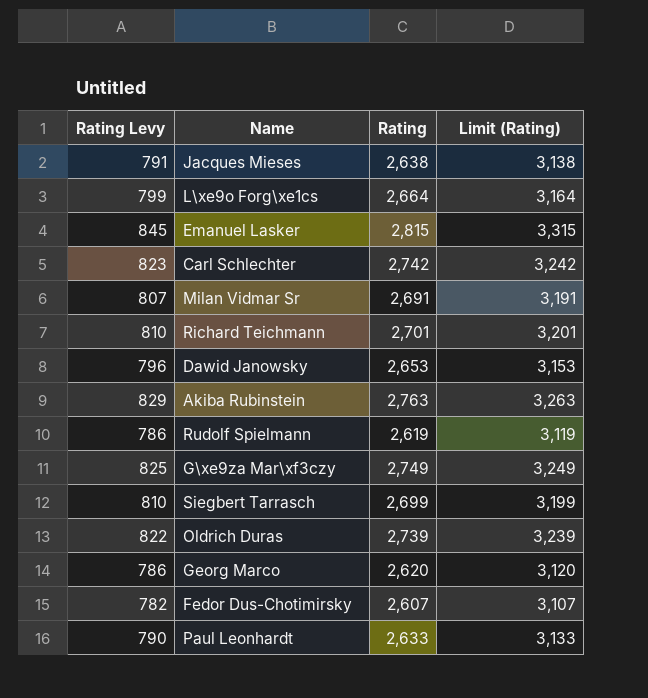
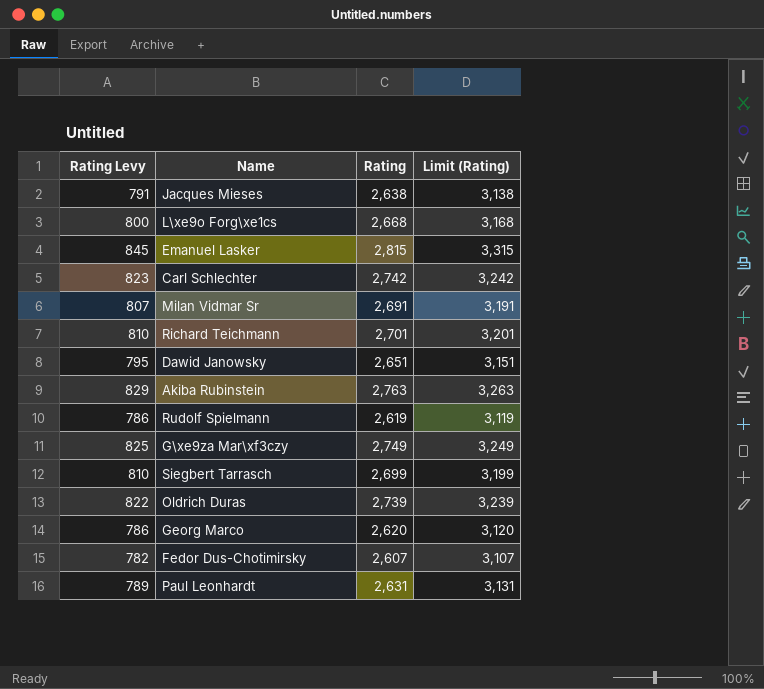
L\xe9o Forg\xe1cs | Rating Levy: 799 -> 800
L\xe9o Forg\xe1cs | Rating: 2,664 -> 2,668
L\xe9o Forg\xe1cs | Limit (Rating): 3,164 -> 3,168
Dawid Janowsky | Rating Levy: 796 -> 795
Dawid Janowsky | Rating: 2,653 -> 2,651
Dawid Janowsky | Limit (Rating): 3,153 -> 3,151
Paul Leonhardt | Rating Levy: 790 -> 789
Paul Leonhardt | Rating: 2,633 -> 2,631
Paul Leonhardt | Limit (Rating): 3,133 -> 3,131

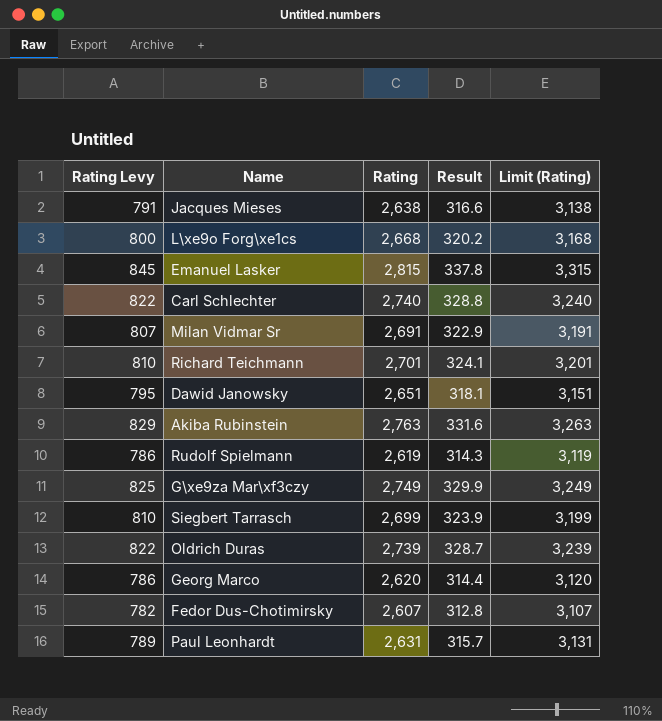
column Result | formula: none -> [Rating] * 0.12
Carl Schlechter | Rating Levy: 823 -> 822
Carl Schlechter | Rating: 2,742 -> 2,740
Carl Schlechter | Limit (Rating): 3,242 -> 3,240

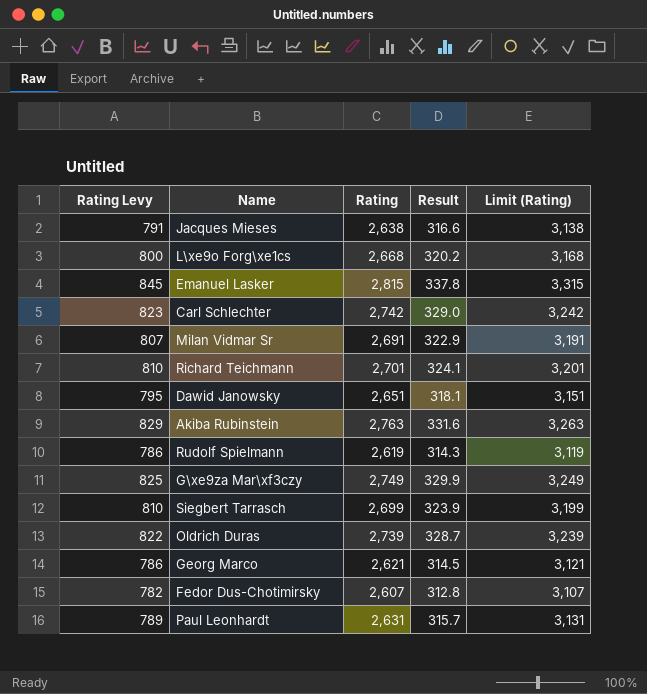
Carl Schlechter | Rating Levy: 822 -> 823
Carl Schlechter | Rating: 2,740 -> 2,742
Carl Schlechter | Result: 328.8 -> 329.0
Carl Schlechter | Limit (Rating): 3,240 -> 3,242
Georg Marco | Rating: 2,620 -> 2,621
Georg Marco | Result: 314.4 -> 314.5
Georg Marco | Limit (Rating): 3,120 -> 3,121

